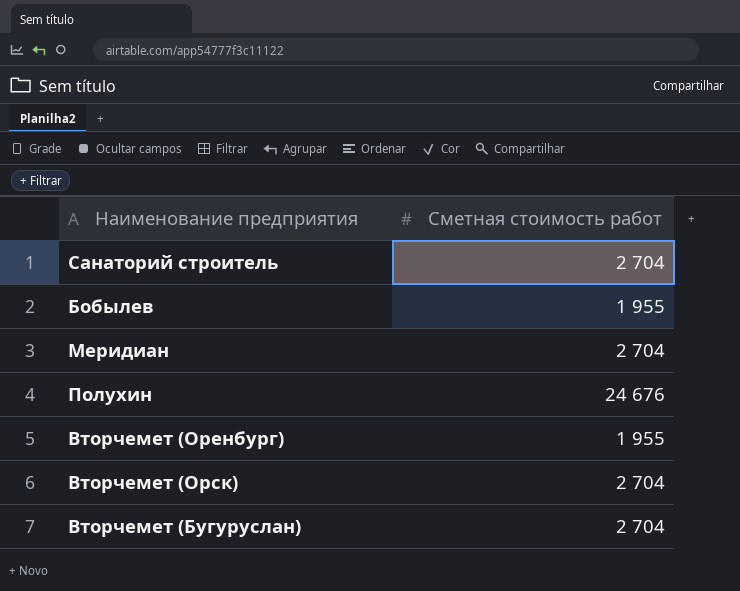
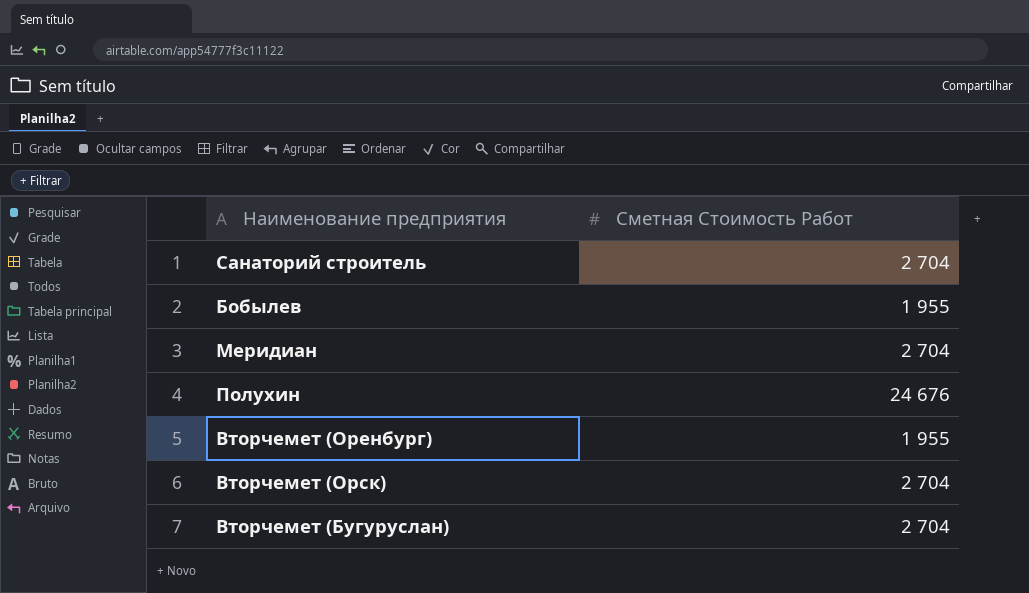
column name: Сметная стоимость работ -> Сметная Стоимость Работ

